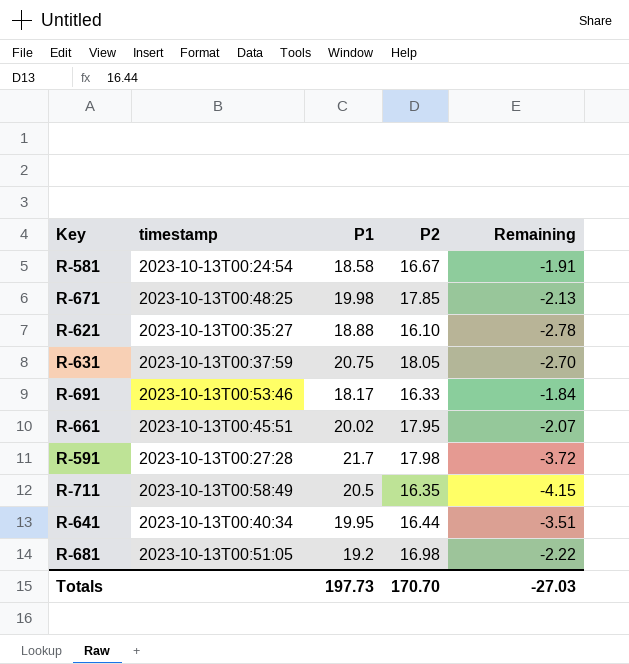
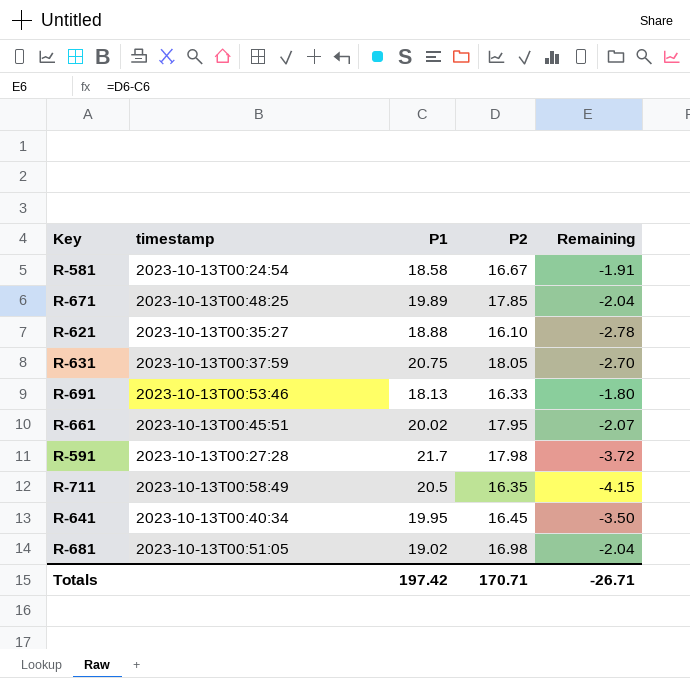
R-671 | P1: 19.98 -> 19.89
R-671 | Remaining: -2.13 -> -2.04
R-691 | P1: 18.17 -> 18.13
R-691 | Remaining: -1.84 -> -1.80
R-641 | P2: 16.44 -> 16.45
R-641 | Remaining: -3.51 -> -3.50
R-681 | P1: 19.2 -> 19.02
R-681 | Remaining: -2.22 -> -2.04
Totals | P1: 197.73 -> 197.42
Totals | P2: 170.70 -> 170.71
Totals | Remaining: -27.03 -> -26.71

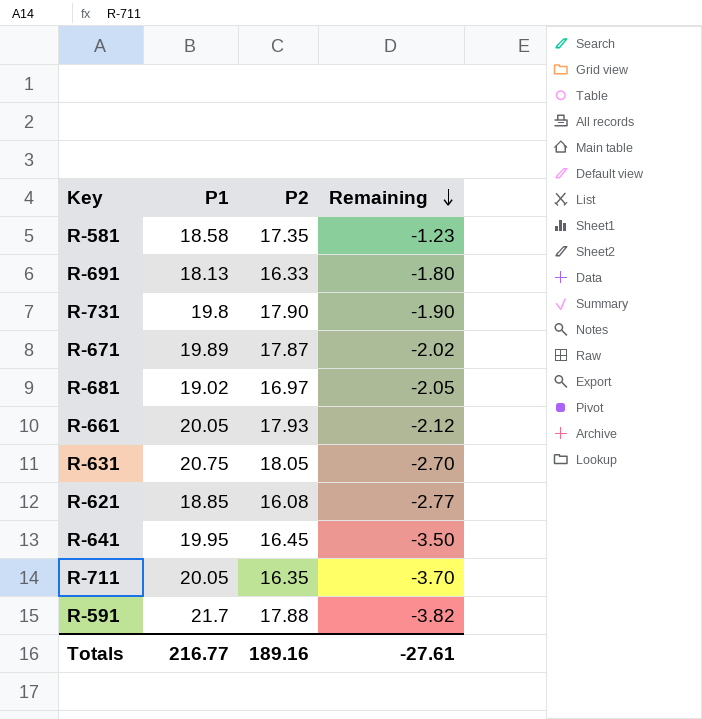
row order: none -> Remaining descending
column timestamp | position: 2 -> none
R-581 | P2: 16.67 -> 17.35
R-581 | Remaining: -1.91 -> -1.23
row R-731: none -> 19.8 | 17.90 | -1.90
R-671 | P2: 17.85 -> 17.87
R-671 | Remaining: -2.04 -> -2.02
R-681 | P2: 16.98 -> 16.97
R-681 | Remaining: -2.04 -> -2.05
R-661 | P1: 20.02 -> 20.05
R-661 | P2: 17.95 -> 17.93
R-661 | Remaining: -2.07 -> -2.12
R-621 | P1: 18.88 -> 18.85
R-621 | P2: 16.10 -> 16.08
R-621 | Remaining: -2.78 -> -2.77
R-711 | P1: 20.5 -> 20.05
R-711 | Remaining: -4.15 -> -3.70
R-591 | P2: 17.98 -> 17.88
R-591 | Remaining: -3.72 -> -3.82
Totals | P1: 197.42 -> 216.77
Totals | P2: 170.71 -> 189.16
Totals | Remaining: -26.71 -> -27.61

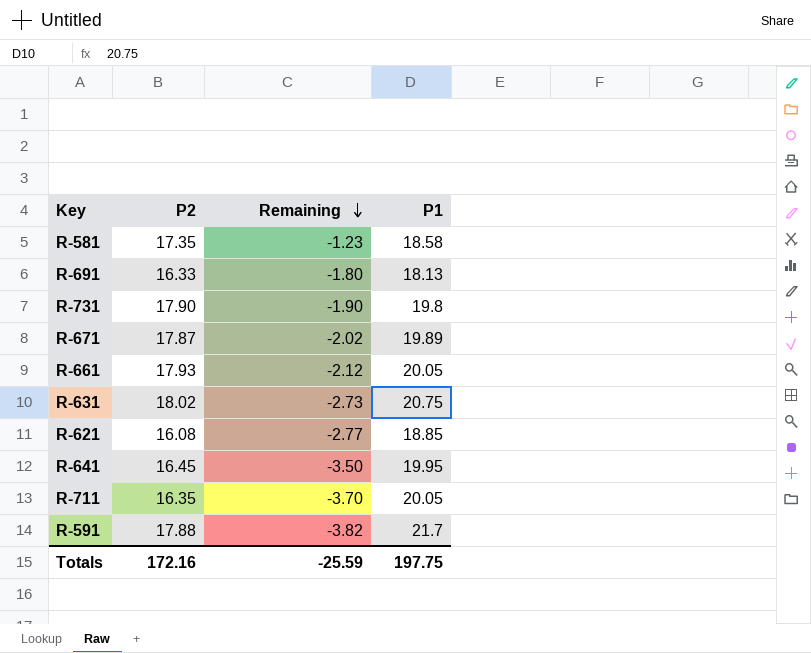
column P1 | position: 2 -> 4
row R-681: 19.02 | 16.97 | -2.05 -> none
R-631 | P2: 18.05 -> 18.02
R-631 | Remaining: -2.70 -> -2.73
Totals | P2: 189.16 -> 172.16
Totals | Remaining: -27.61 -> -25.59
Totals | P1: 216.77 -> 197.75

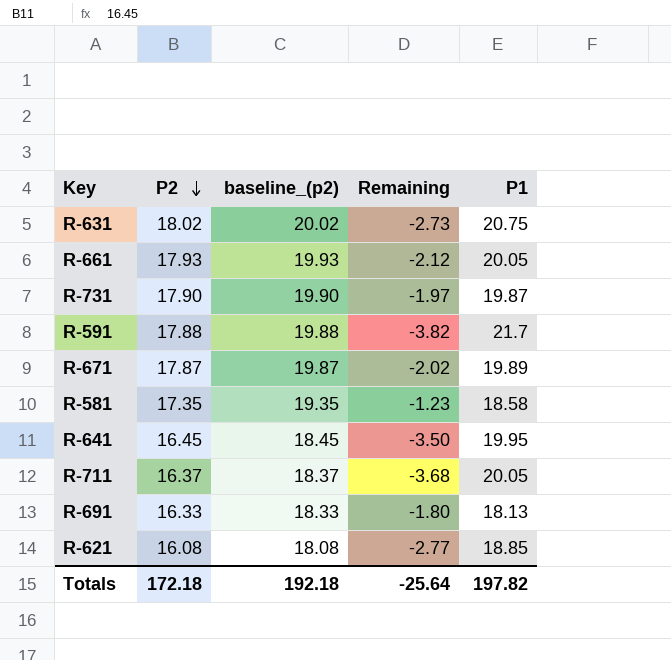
row order: Remaining descending -> P2 descending
column baseline_(p2) | formula: none -> [P2] + 2
R-731 | Remaining: -1.90 -> -1.97
R-731 | P1: 19.8 -> 19.87
R-711 | P2: 16.35 -> 16.37
R-711 | Remaining: -3.70 -> -3.68
Totals | P2: 172.16 -> 172.18
Totals | Remaining: -25.59 -> -25.64
Totals | P1: 197.75 -> 197.82

